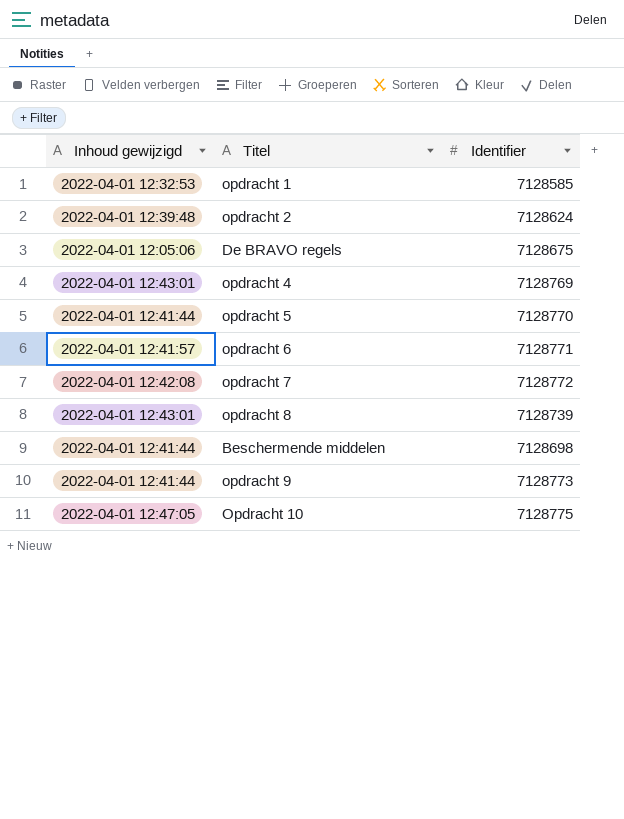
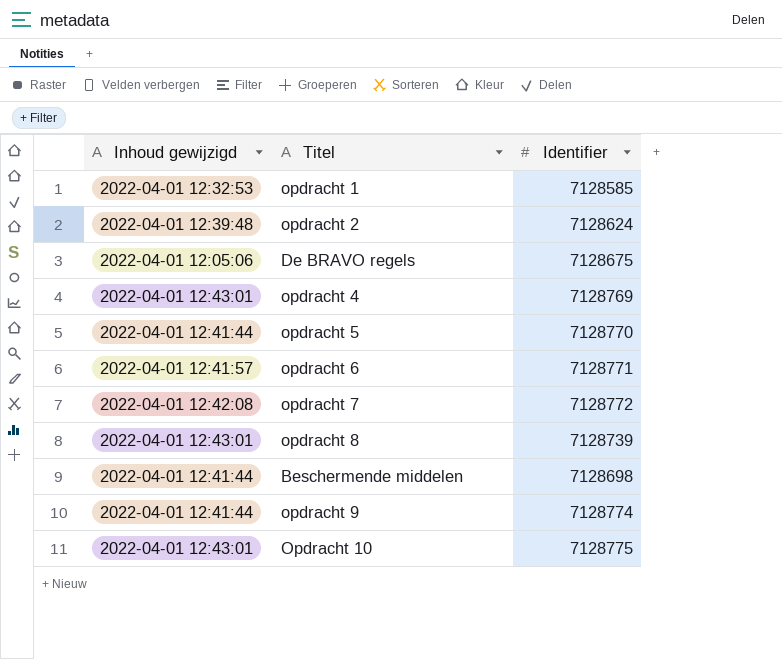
opdracht 9 | Identifier: 7128773 -> 7128774
Opdracht 10 | Inhoud gewijzigd: 2022-04-01 12:47:05 -> 2022-04-01 12:43:01

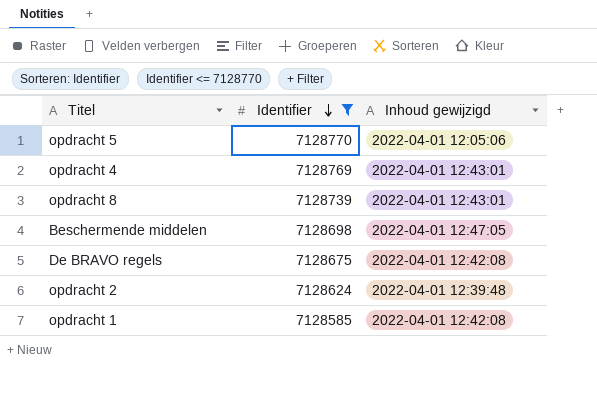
filter: none -> Identifier <= 7128770
row order: none -> Identifier descending
column Inhoud gewijzigd | position: 1 -> 3
opdracht 5 | Inhoud gewijzigd: 2022-04-01 12:41:44 -> 2022-04-01 12:05:06
Beschermende middelen | Inhoud gewijzigd: 2022-04-01 12:41:44 -> 2022-04-01 12:47:05
De BRAVO regels | Inhoud gewijzigd: 2022-04-01 12:05:06 -> 2022-04-01 12:42:08
opdracht 1 | Inhoud gewijzigd: 2022-04-01 12:32:53 -> 2022-04-01 12:42:08

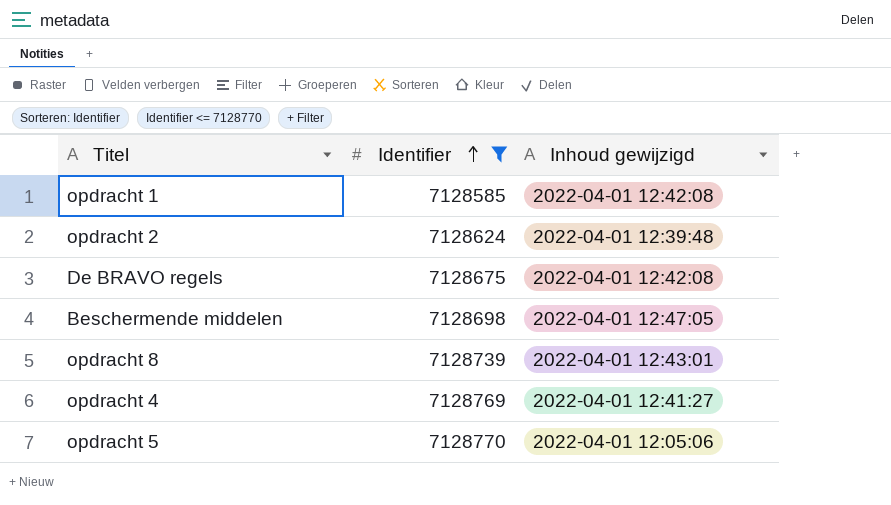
row order: Identifier descending -> Identifier ascending
opdracht 4 | Inhoud gewijzigd: 2022-04-01 12:43:01 -> 2022-04-01 12:41:27

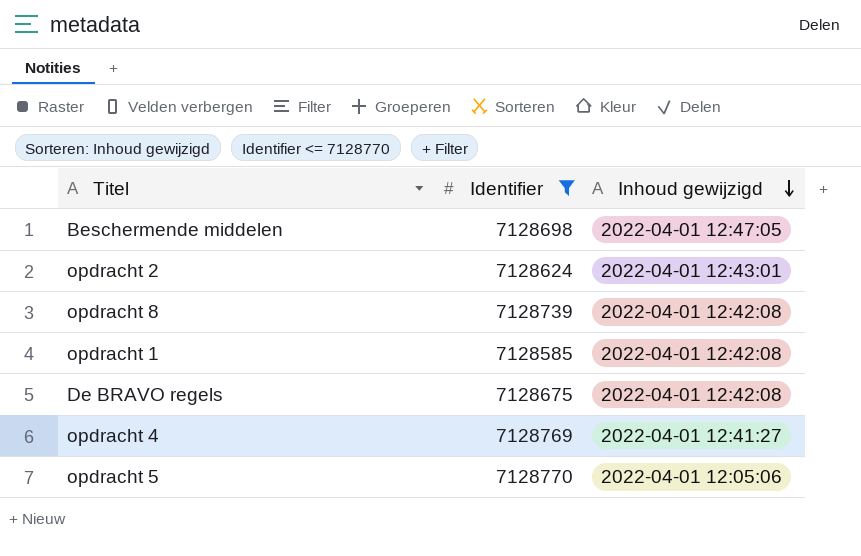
row order: Identifier ascending -> Inhoud gewijzigd descending
opdracht 2 | Inhoud gewijzigd: 2022-04-01 12:39:48 -> 2022-04-01 12:43:01
opdracht 8 | Inhoud gewijzigd: 2022-04-01 12:43:01 -> 2022-04-01 12:42:08

